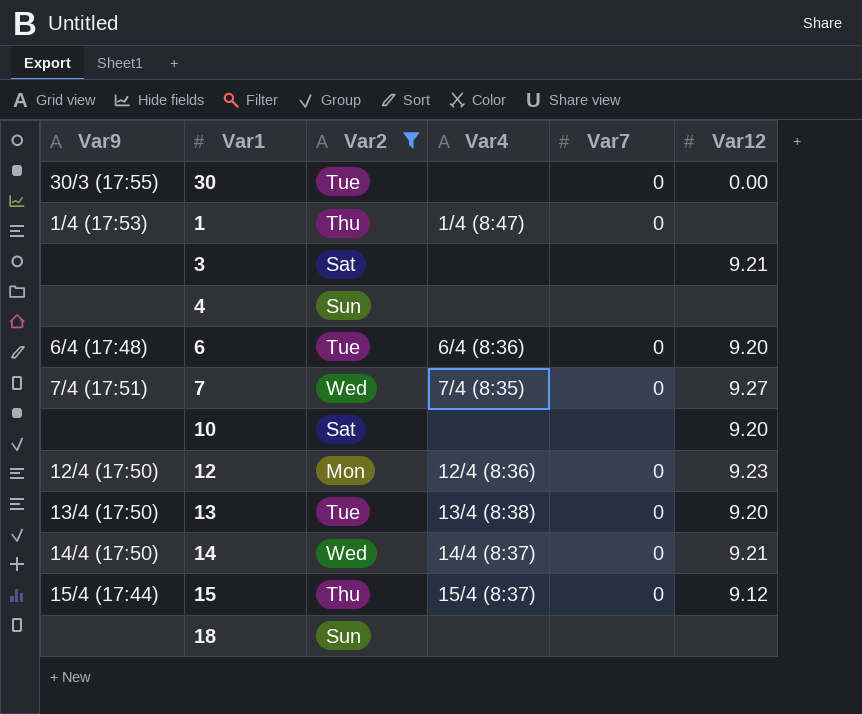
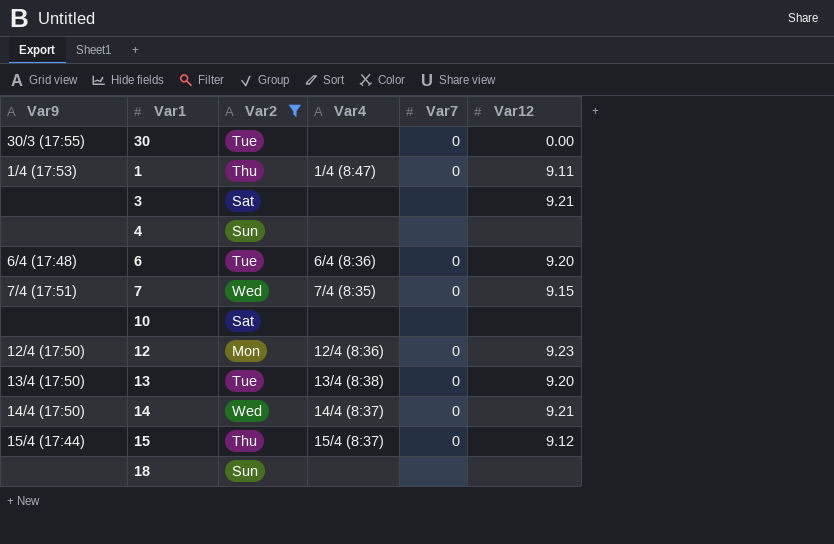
1 | Var12: none -> 9.11
7 | Var12: 9.27 -> 9.15
10 | Var12: 9.20 -> none

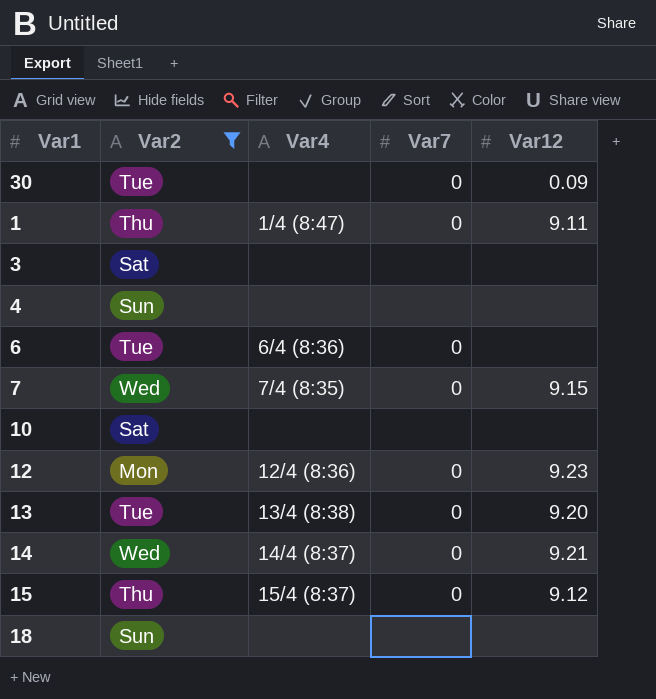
column Var9 | position: 1 -> none
30 | Var12: 0.00 -> 0.09
3 | Var12: 9.21 -> none
6 | Var12: 9.20 -> none

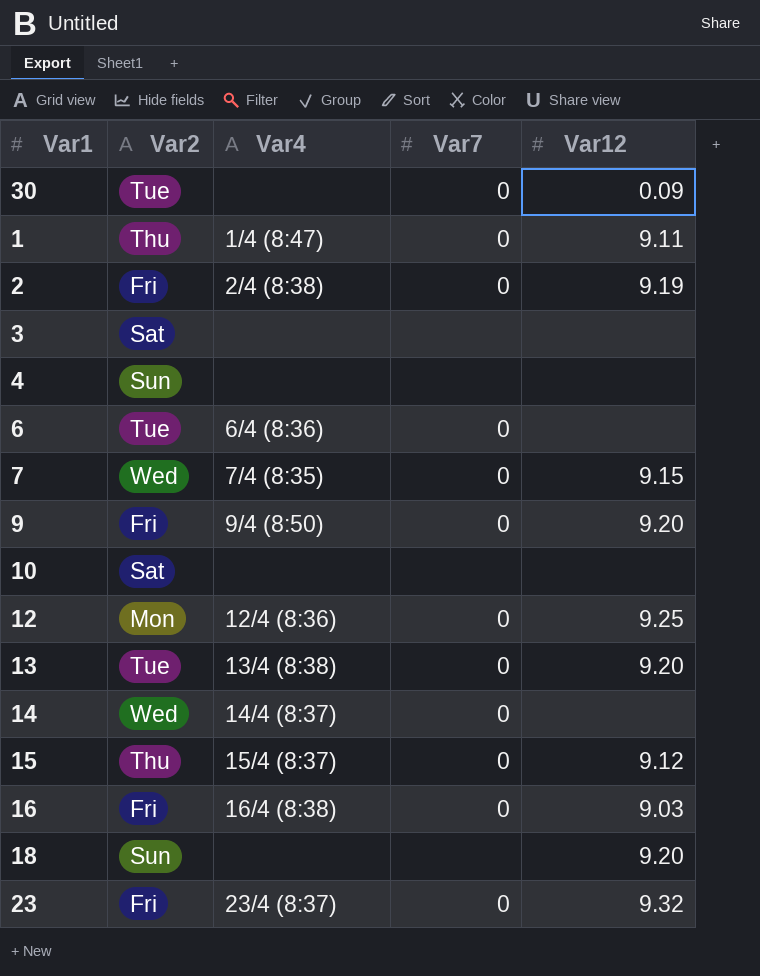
filter: Var2 != Fri -> none
12 | Var12: 9.23 -> 9.25
14 | Var12: 9.21 -> none
18 | Var12: none -> 9.20

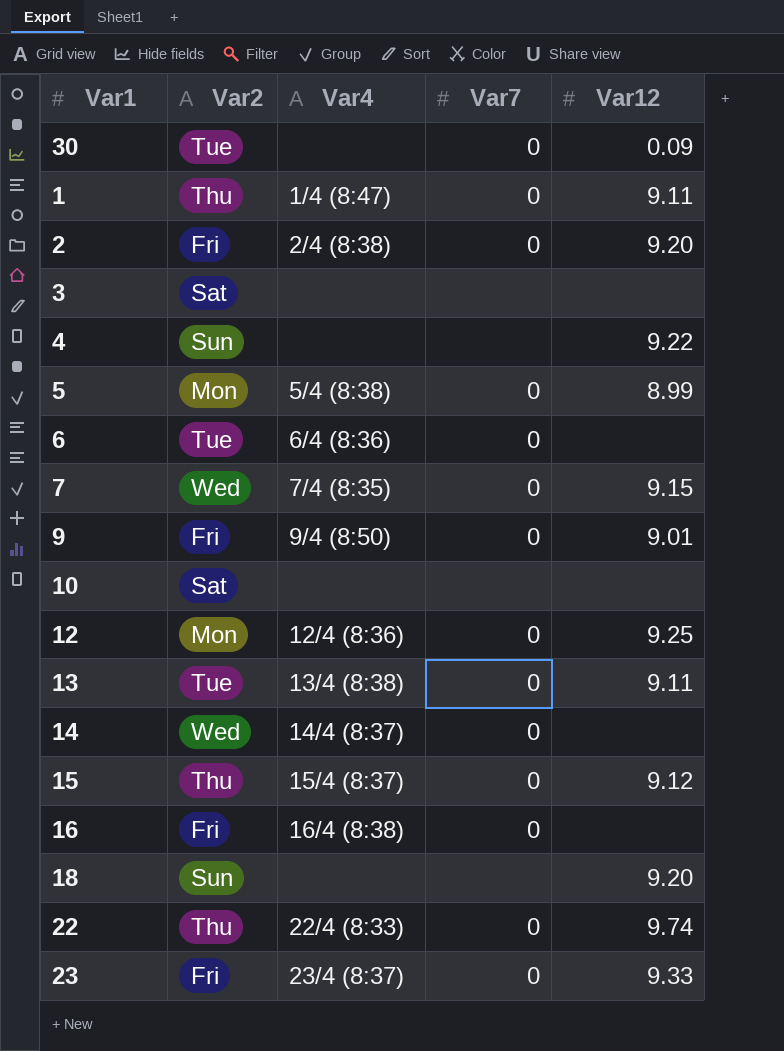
2 | Var12: 9.19 -> 9.20
4 | Var12: none -> 9.22
row 5: none -> Mon | 5/4 (8:38) | 0 | 8.99
9 | Var12: 9.20 -> 9.01
13 | Var12: 9.20 -> 9.11
16 | Var12: 9.03 -> none
row 22: none -> Thu | 22/4 (8:33) | 0 | 9.74
23 | Var12: 9.32 -> 9.33

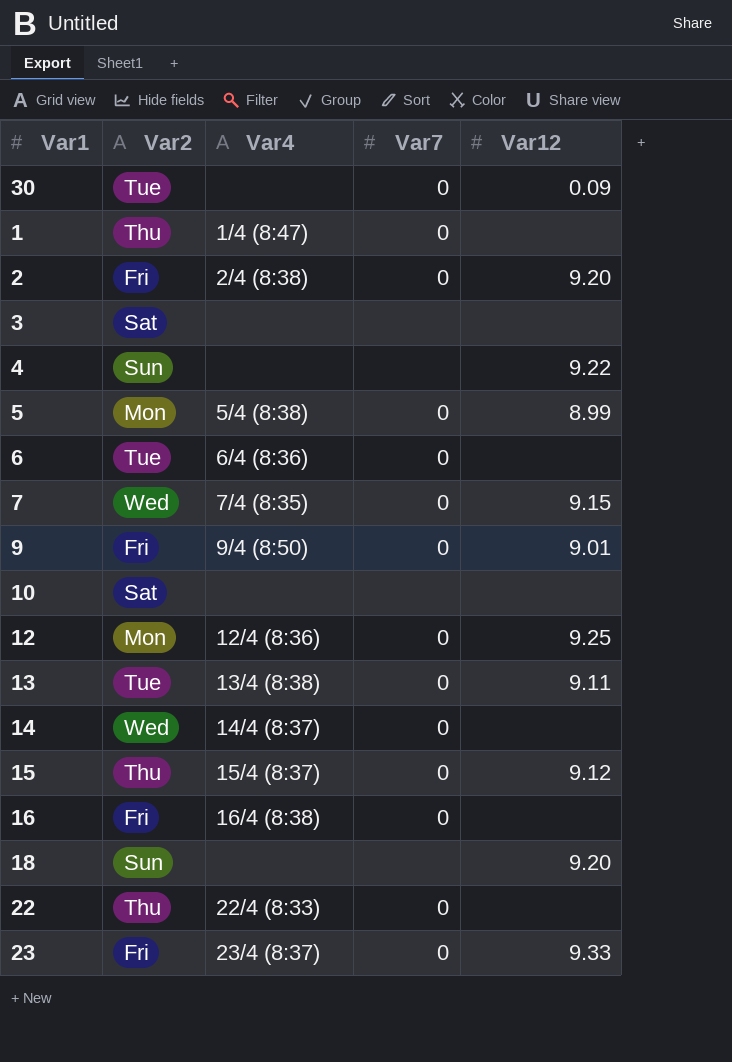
1 | Var12: 9.11 -> none
22 | Var12: 9.74 -> none

